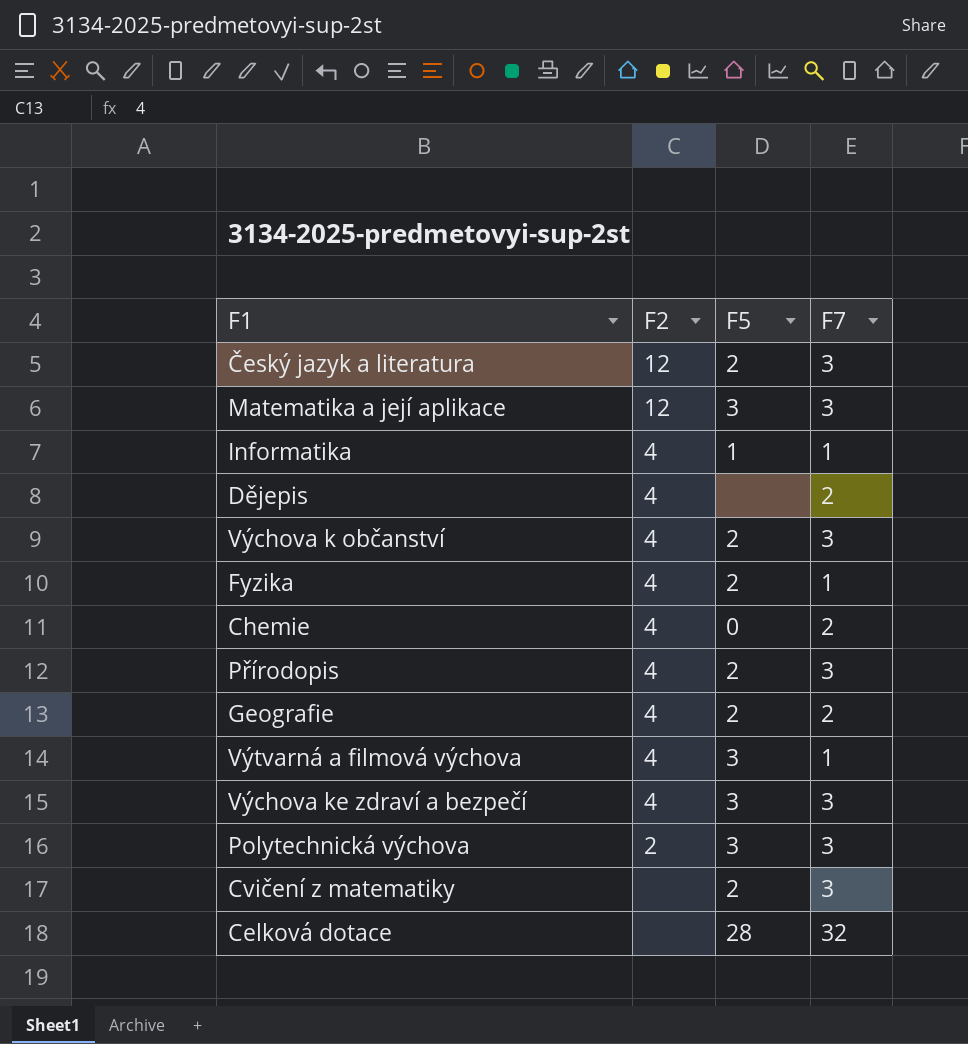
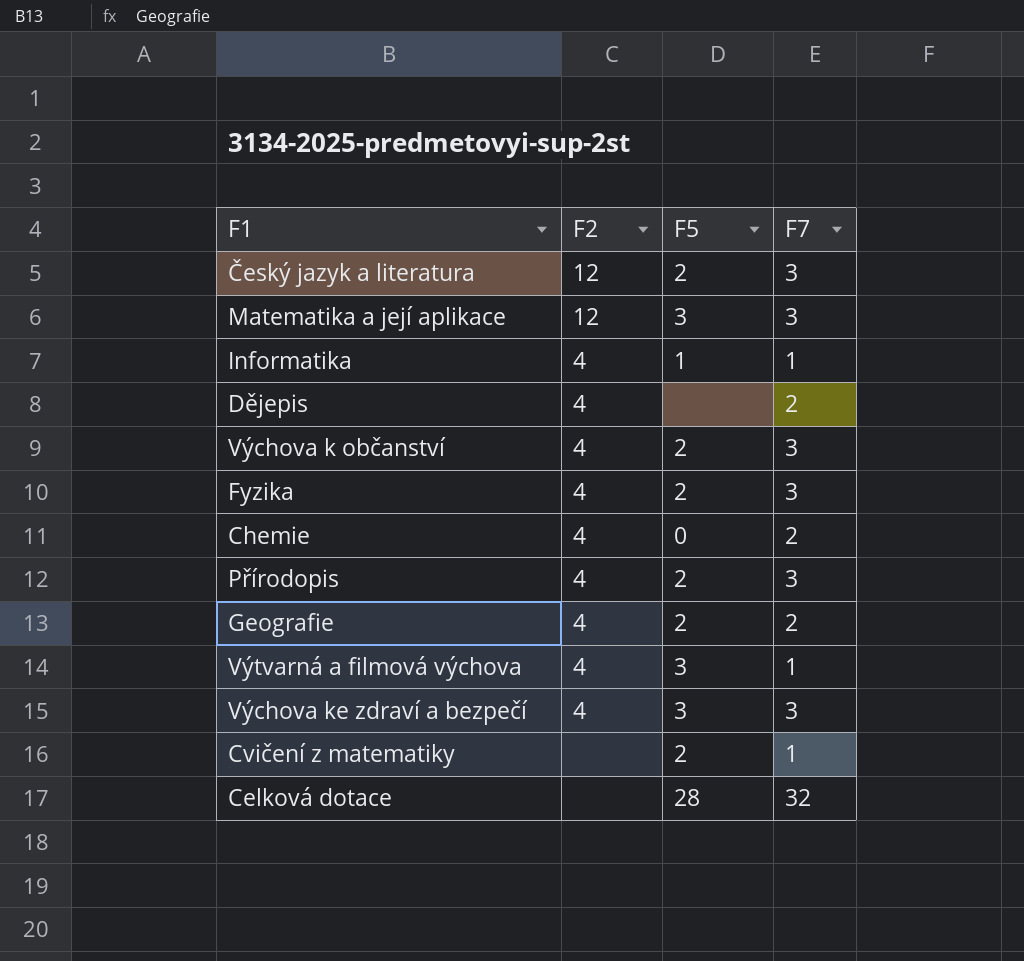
row Polytechnická výchova: 2 | 3 | 3 -> none
Fyzika | F7: 1 -> 3
Cvičení z matematiky | F7: 3 -> 1

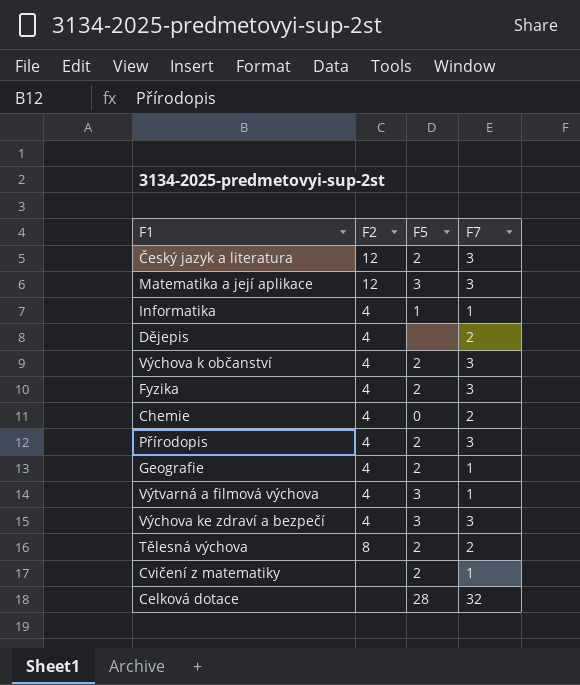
Geografie | F7: 2 -> 1
row Tělesná výchova: none -> 8 | 2 | 2

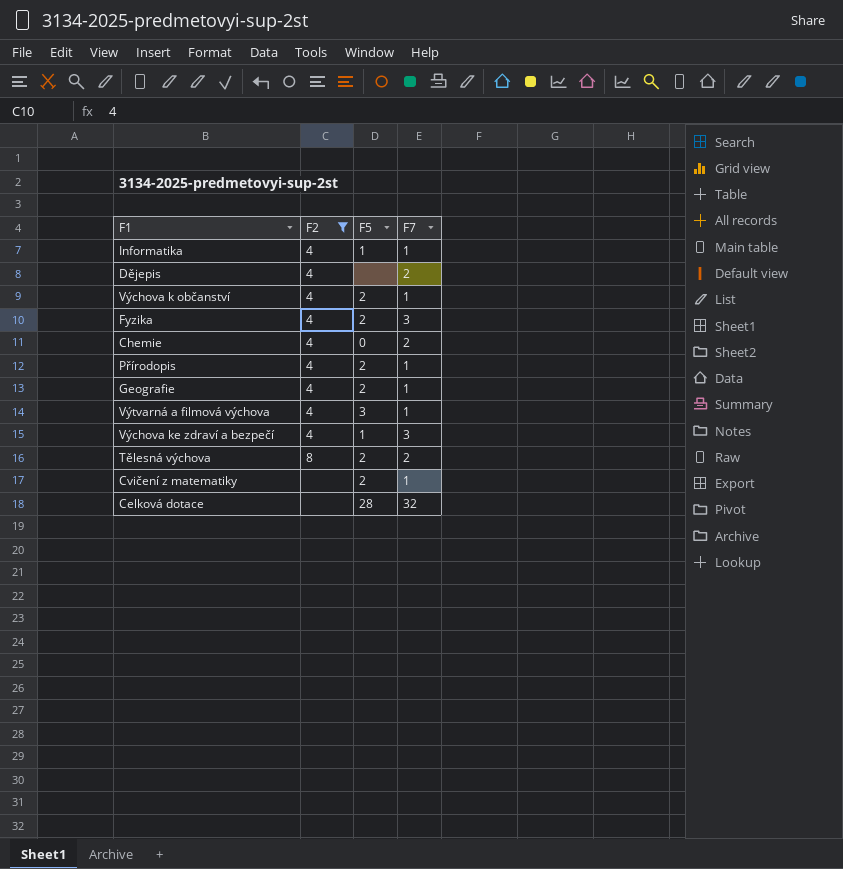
filter: none -> F2 != 12
Výchova k občanství | F7: 3 -> 1
Přírodopis | F7: 3 -> 1
Výchova ke zdraví a bezpečí | F5: 3 -> 1

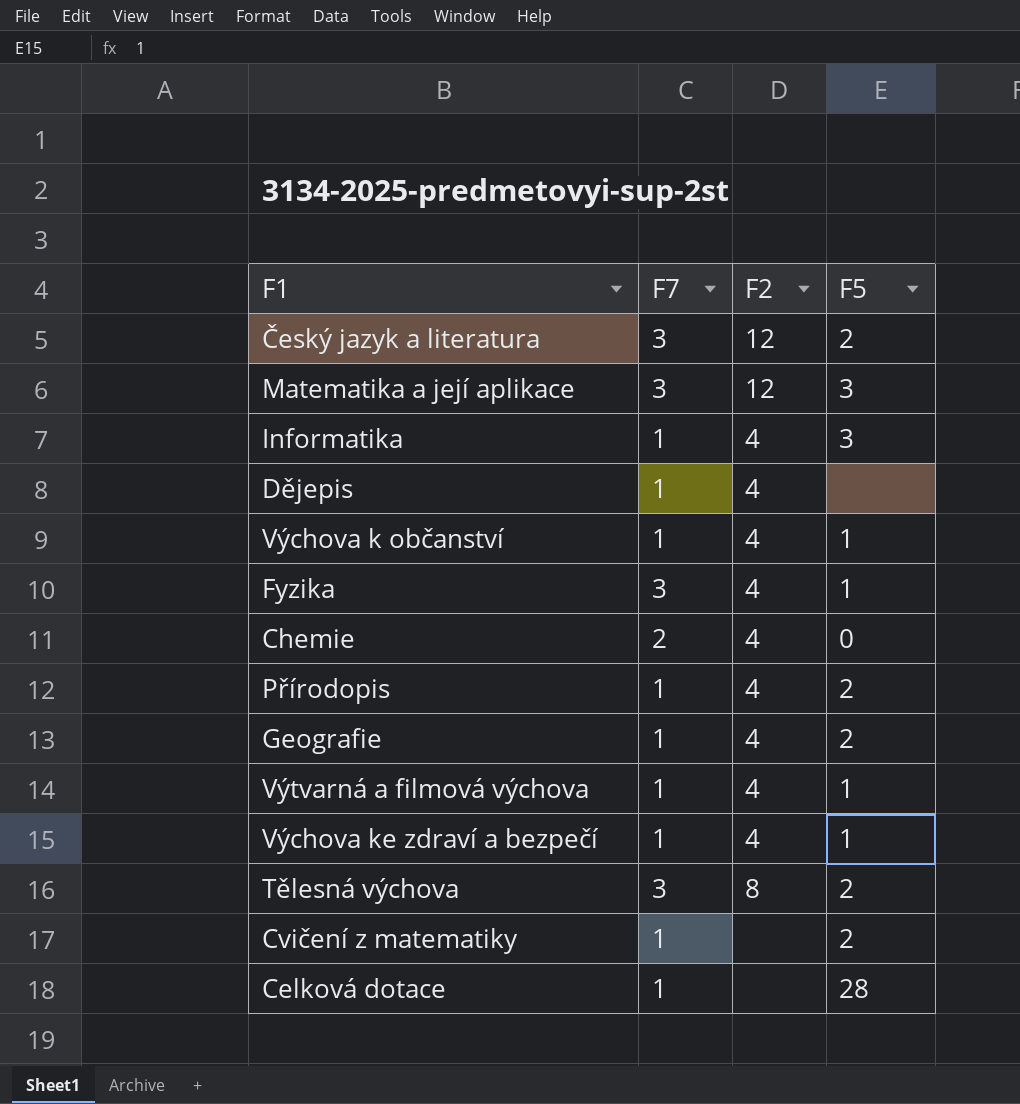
filter: F2 != 12 -> none
column F7 | position: 4 -> 2
Informatika | F5: 1 -> 3
Dějepis | F7: 2 -> 1
Výchova k občanství | F5: 2 -> 1
Fyzika | F5: 2 -> 1
Výtvarná a filmová výchova | F5: 3 -> 1
Výchova ke zdraví a bezpečí | F7: 3 -> 1
Tělesná výchova | F7: 2 -> 3
Celková dotace | F7: 32 -> 1

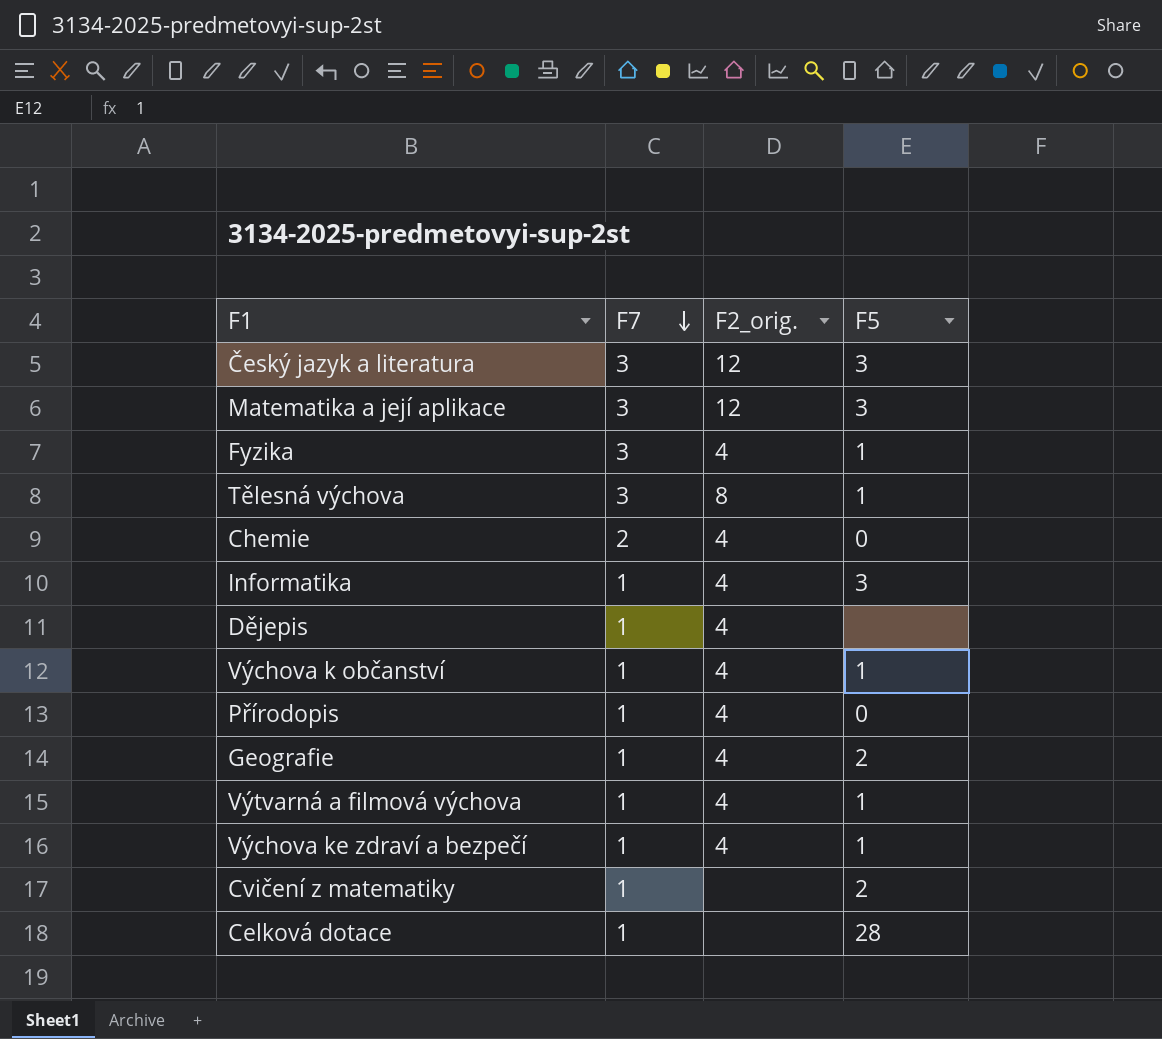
row order: none -> F7 descending
column name: F2 -> F2_orig.
Český jazyk a literatura | F5: 2 -> 3
Tělesná výchova | F5: 2 -> 1
Přírodopis | F5: 2 -> 0

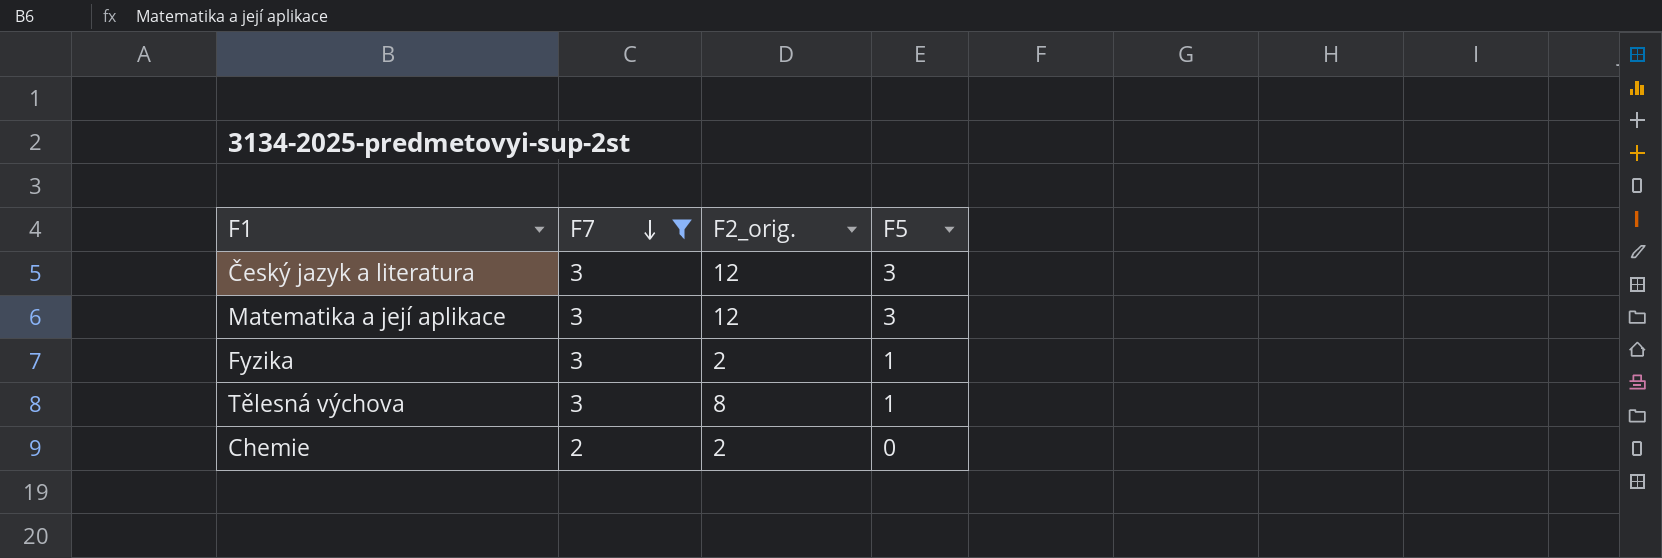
filter: none -> F7 != 1
Fyzika | F2_orig.: 4 -> 2
Chemie | F2_orig.: 4 -> 2

